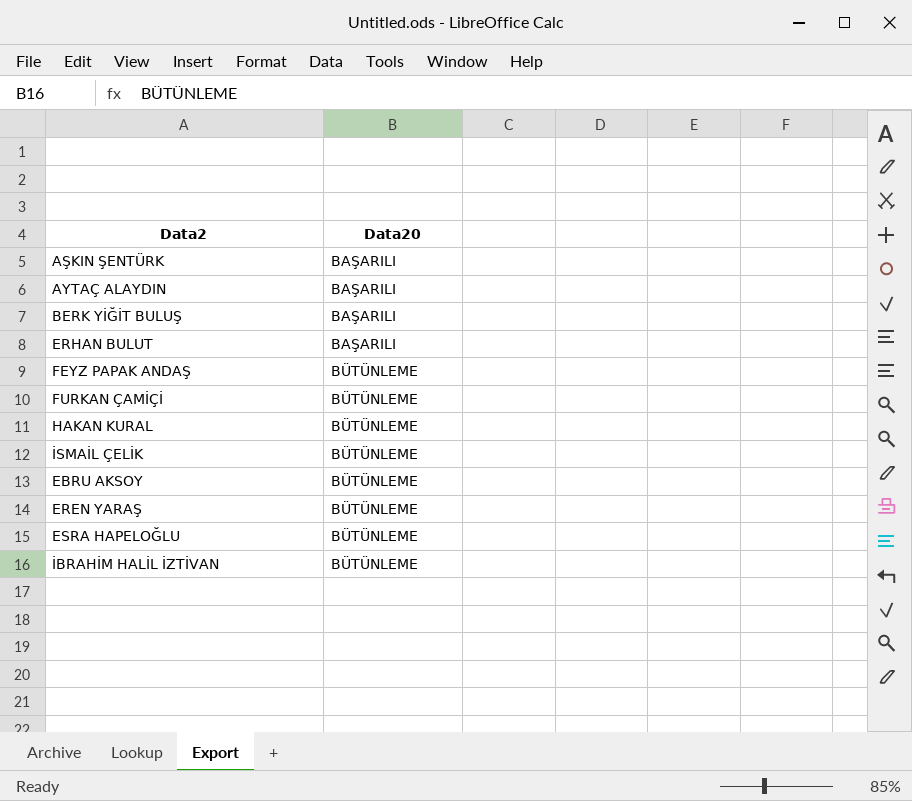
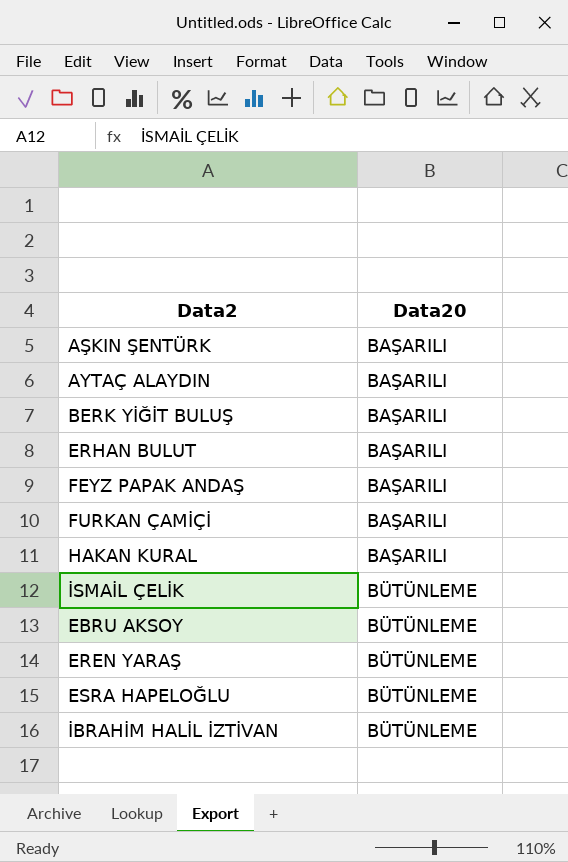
FEYZ PAPAK ANDAŞ | Data20: BÜTÜNLEME -> BAŞARILI
FURKAN ÇAMİÇİ | Data20: BÜTÜNLEME -> BAŞARILI
HAKAN KURAL | Data20: BÜTÜNLEME -> BAŞARILI

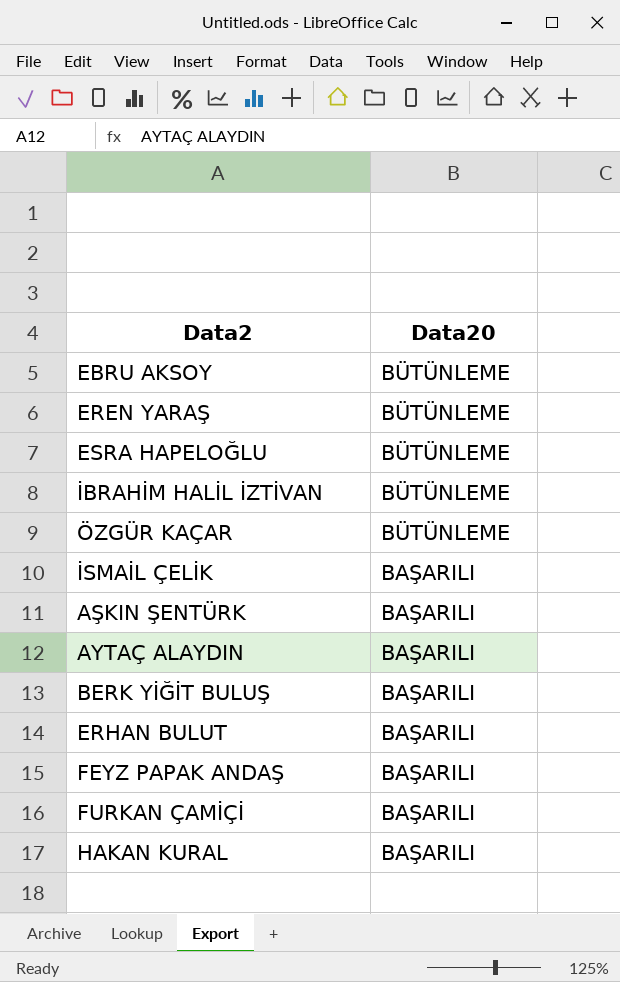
row order: Data20 ascending -> Data20 descending
row ÖZGÜR KAÇAR: none -> BÜTÜNLEME
İSMAİL ÇELİK | Data20: BÜTÜNLEME -> BAŞARILI

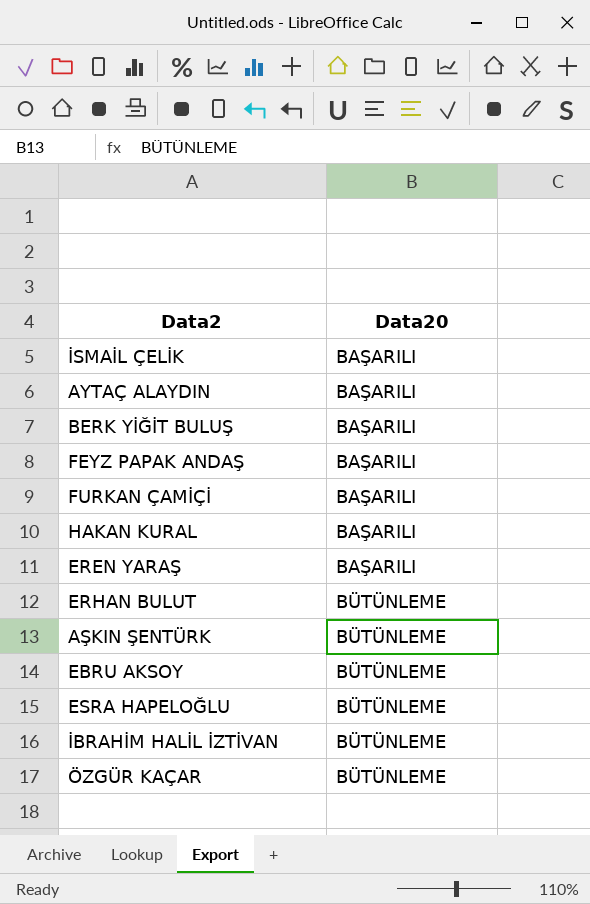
row order: Data20 descending -> Data20 ascending
EREN YARAŞ | Data20: BÜTÜNLEME -> BAŞARILI
ERHAN BULUT | Data20: BAŞARILI -> BÜTÜNLEME
AŞKIN ŞENTÜRK | Data20: BAŞARILI -> BÜTÜNLEME

